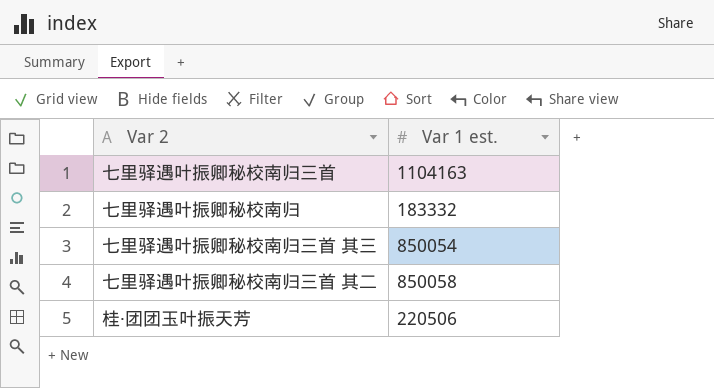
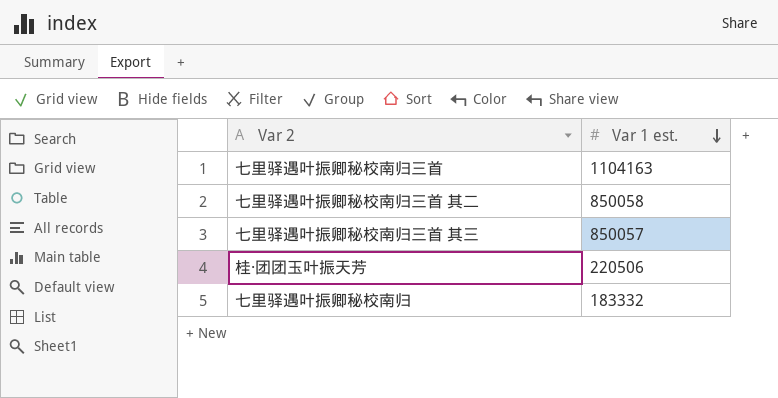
row order: none -> Var 1 est. descending
七里驿遇叶振卿秘校南归三首 其三 | Var 1 est.: 850054 -> 850057

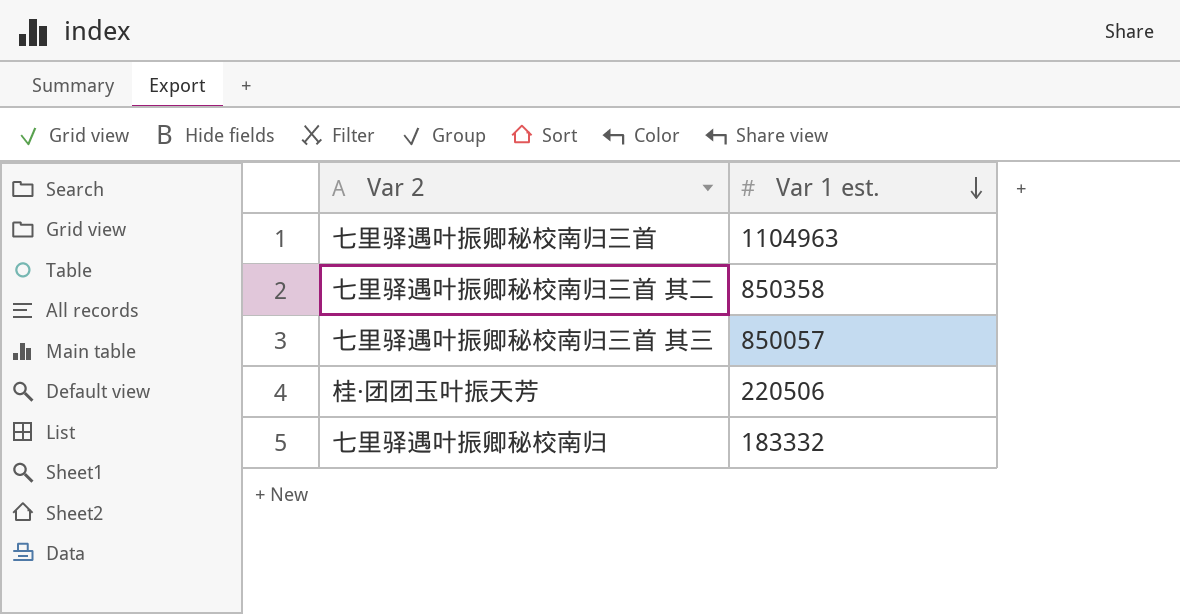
七里驿遇叶振卿秘校南归三首 | Var 1 est.: 1104163 -> 1104963
七里驿遇叶振卿秘校南归三首 其二 | Var 1 est.: 850058 -> 850358

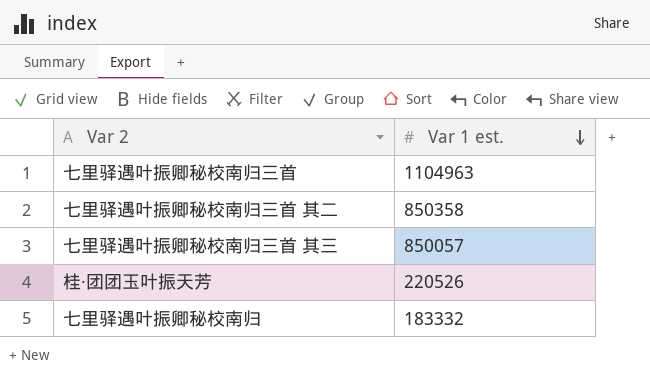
桂·团团玉叶振天芳 | Var 1 est.: 220506 -> 220526

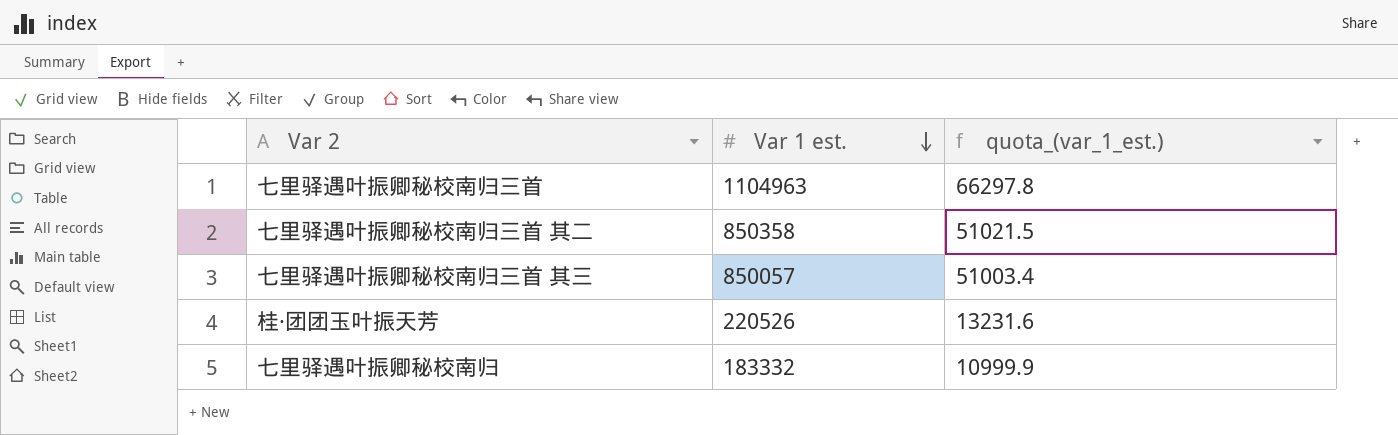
column quota_(var_1_est.) | formula: none -> [Var 1 est.] * 0.06

